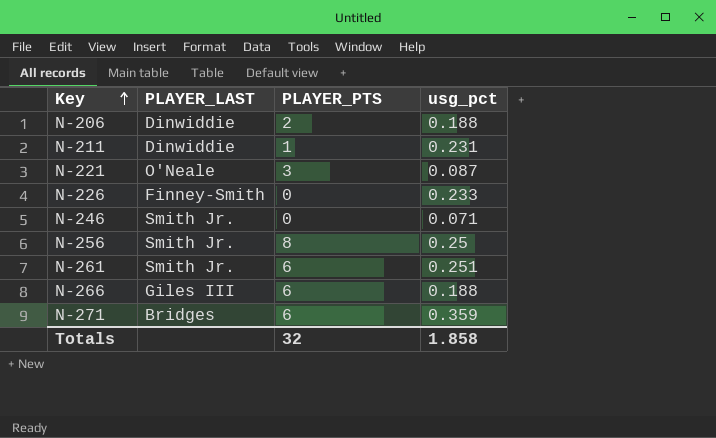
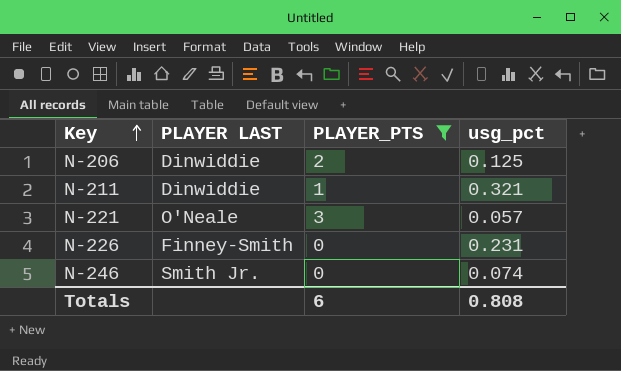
filter: none -> PLAYER_PTS <= 3
column name: PLAYER_LAST -> PLAYER LAST
N-206 | usg_pct: 0.188 -> 0.125
N-211 | usg_pct: 0.231 -> 0.321
N-221 | usg_pct: 0.087 -> 0.057
N-226 | usg_pct: 0.233 -> 0.231
N-246 | usg_pct: 0.071 -> 0.074
Totals | PLAYER_PTS: 32 -> 6
Totals | usg_pct: 1.858 -> 0.808

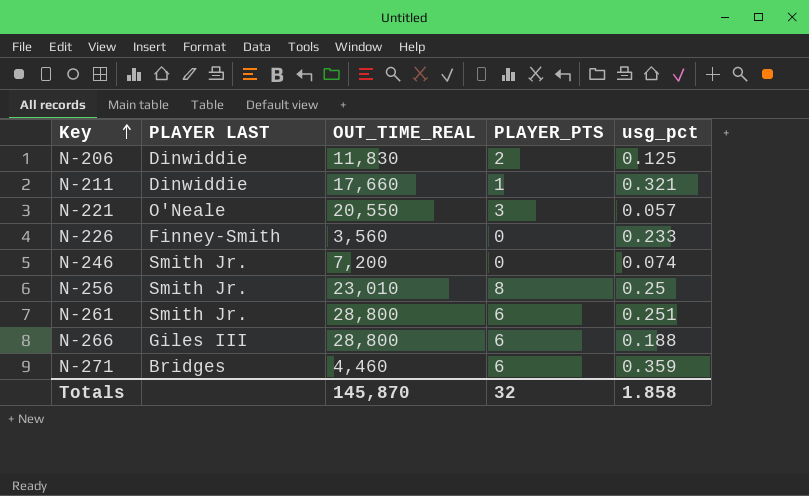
filter: PLAYER_PTS <= 3 -> none
column OUT_TIME_REAL | position: none -> 3
N-226 | usg_pct: 0.231 -> 0.233
Totals | PLAYER_PTS: 6 -> 32
Totals | usg_pct: 0.808 -> 1.858

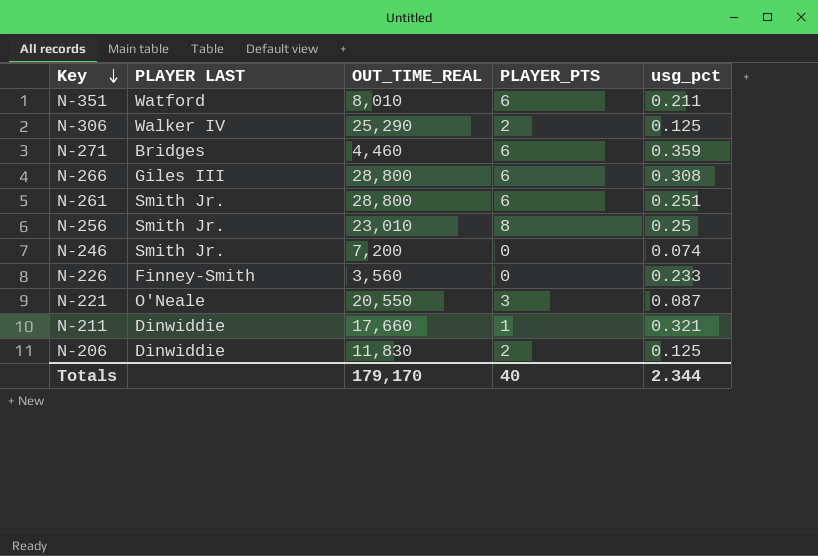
row order: Key ascending -> Key descending
row N-351: none -> Watford | 8,010 | 6 | 0.211
row N-306: none -> Walker IV | 25,290 | 2 | 0.125
N-266 | usg_pct: 0.188 -> 0.308
N-221 | usg_pct: 0.057 -> 0.087
Totals | OUT_TIME_REAL: 145,870 -> 179,170
Totals | PLAYER_PTS: 32 -> 40
Totals | usg_pct: 1.858 -> 2.344

